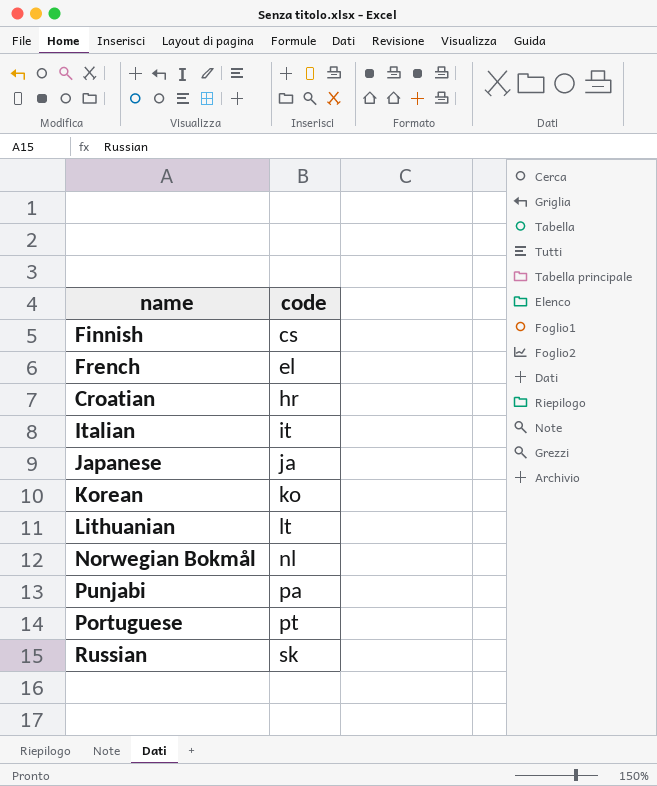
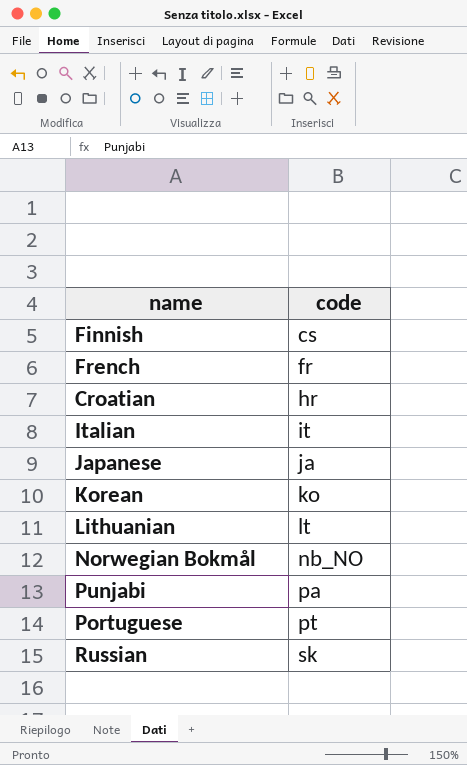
French | code: el -> fr
Norwegian Bokmål | code: nl -> nb_NO

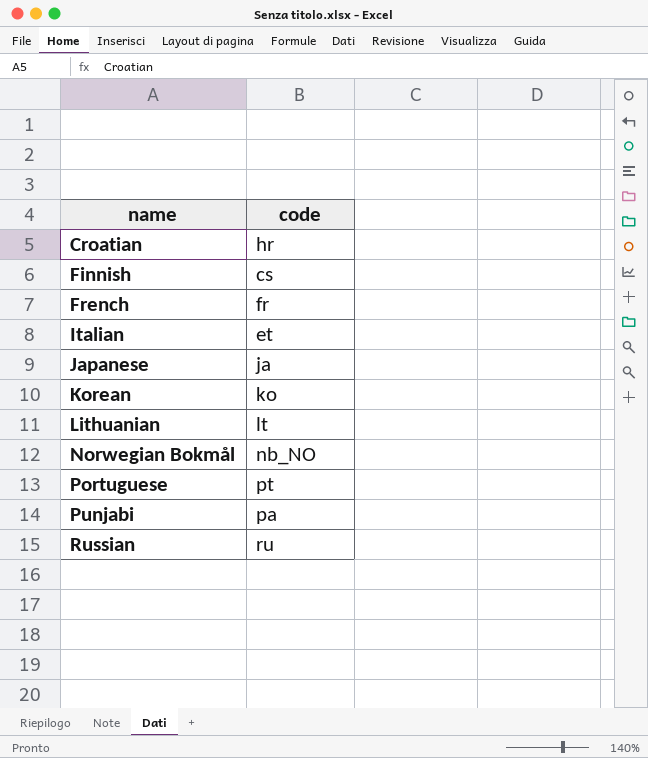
row order: code ascending -> name ascending
Italian | code: it -> et
Russian | code: sk -> ru

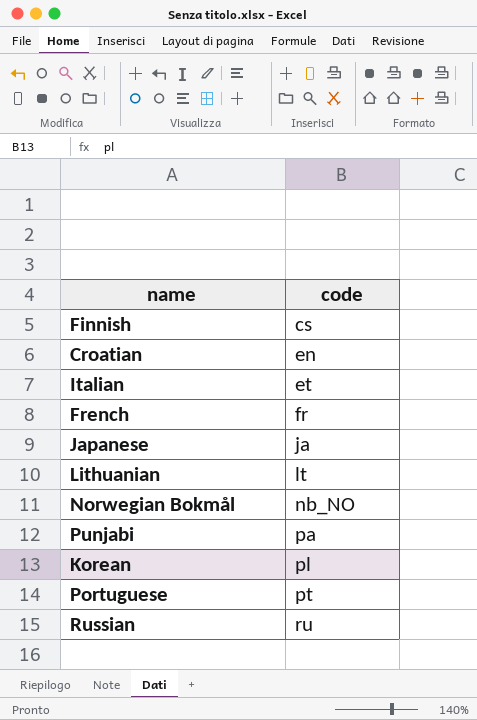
row order: name ascending -> code ascending
Croatian | code: hr -> en
Korean | code: ko -> pl

